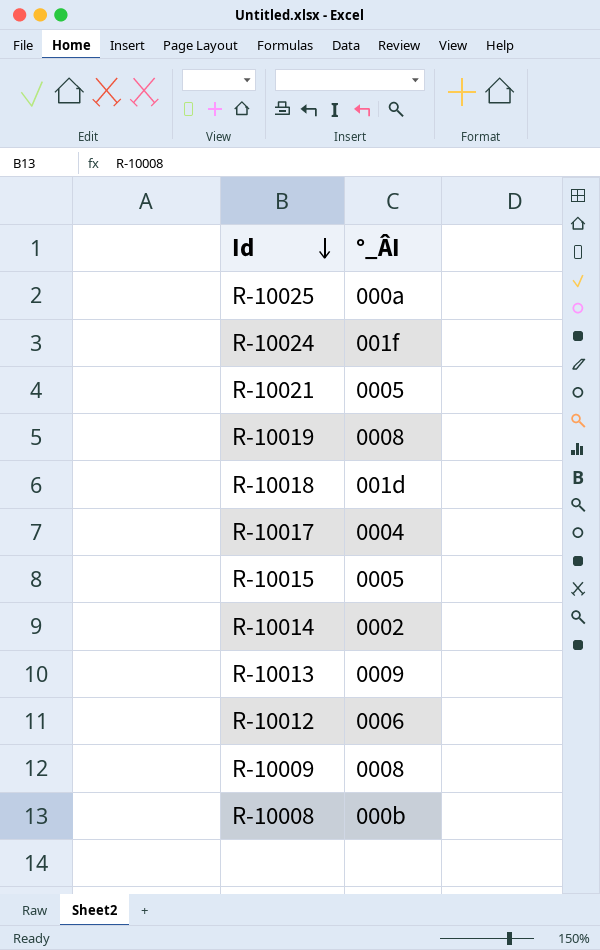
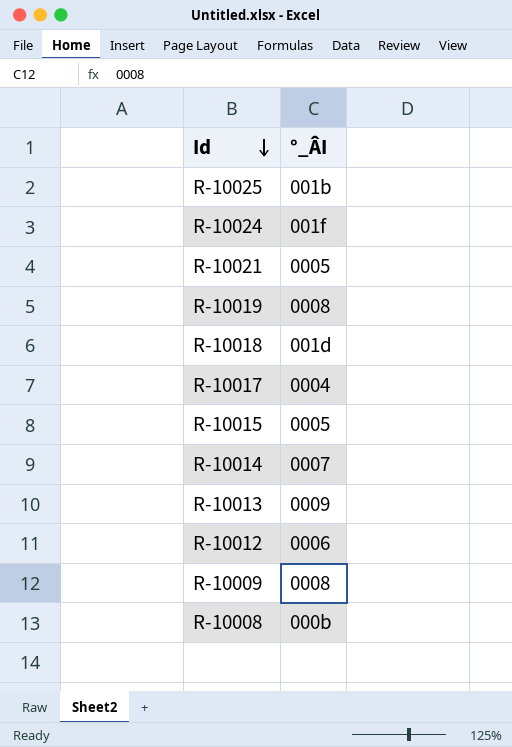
R-10025 | °_ÂI: 000a -> 001b
R-10014 | °_ÂI: 0002 -> 0007

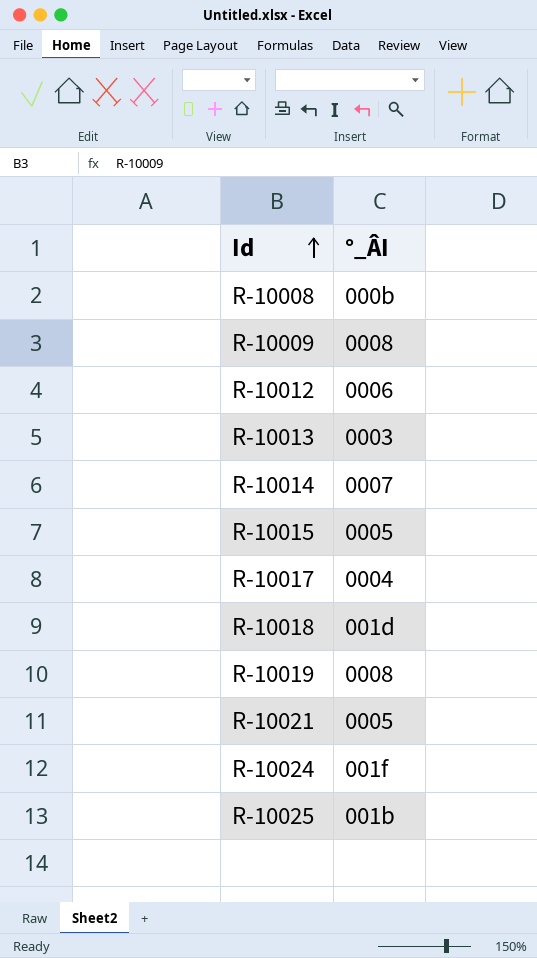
row order: Id descending -> Id ascending
R-10013 | °_ÂI: 0009 -> 0003

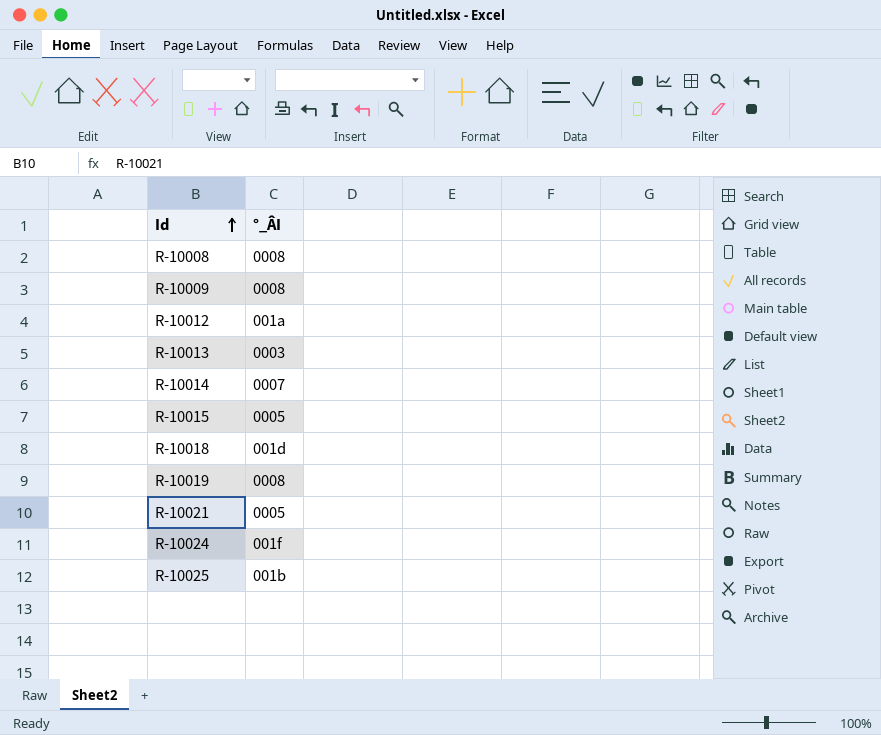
row R-10017: 0004 -> none
R-10008 | °_ÂI: 000b -> 0008
R-10012 | °_ÂI: 0006 -> 001a

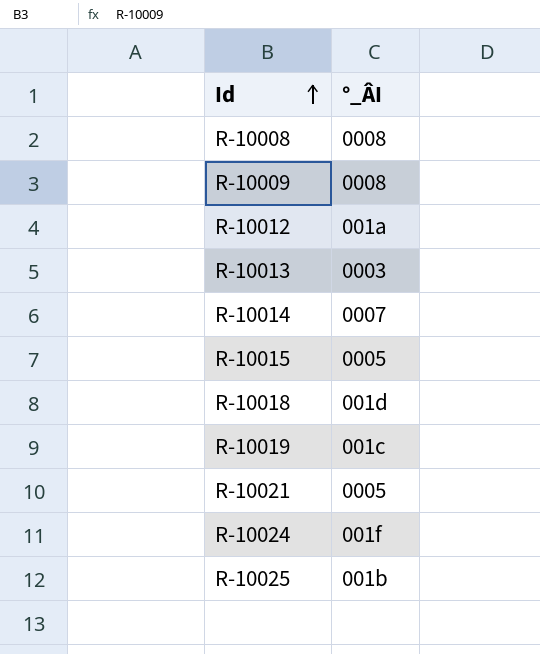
R-10019 | °_ÂI: 0008 -> 001c

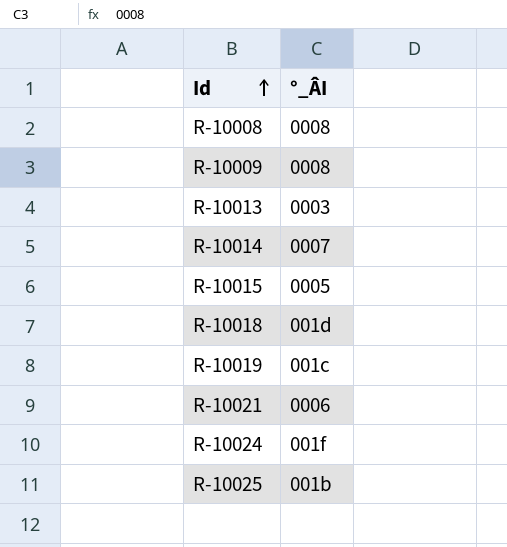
row R-10012: 001a -> none
R-10021 | °_ÂI: 0005 -> 0006

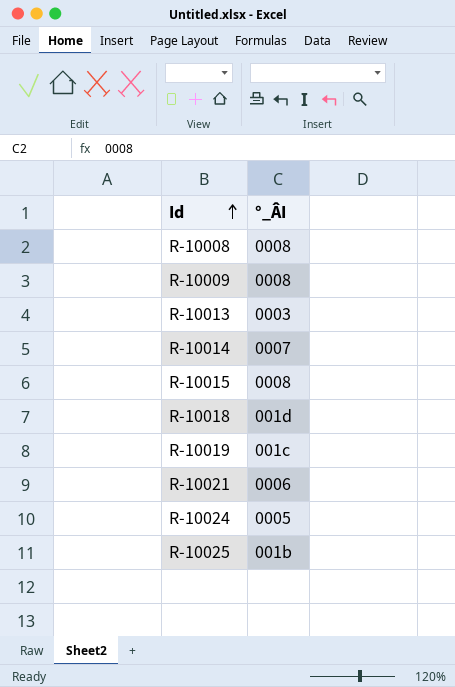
R-10015 | °_ÂI: 0005 -> 0008
R-10024 | °_ÂI: 001f -> 0005

